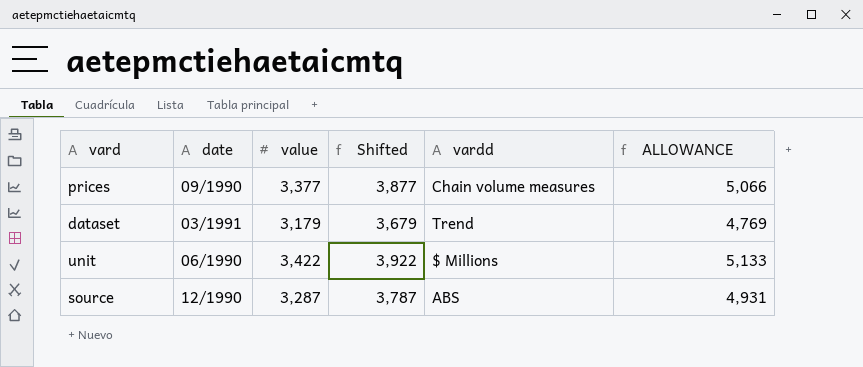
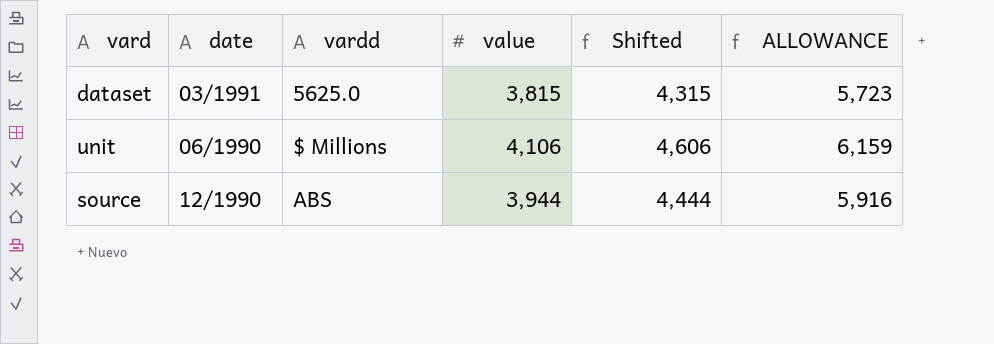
column vardd | position: 5 -> 3
row prices: 09/1990 | 3,377 | 3,877 | Chain volume measures | 5,066 -> none
dataset | vardd: Trend -> 5625.0
dataset | value: 3,179 -> 3,815
dataset | Shifted: 3,679 -> 4,315
dataset | ALLOWANCE: 4,769 -> 5,723
unit | value: 3,422 -> 4,106
unit | Shifted: 3,922 -> 4,606
unit | ALLOWANCE: 5,133 -> 6,159
source | value: 3,287 -> 3,944
source | Shifted: 3,787 -> 4,444
source | ALLOWANCE: 4,931 -> 5,916

